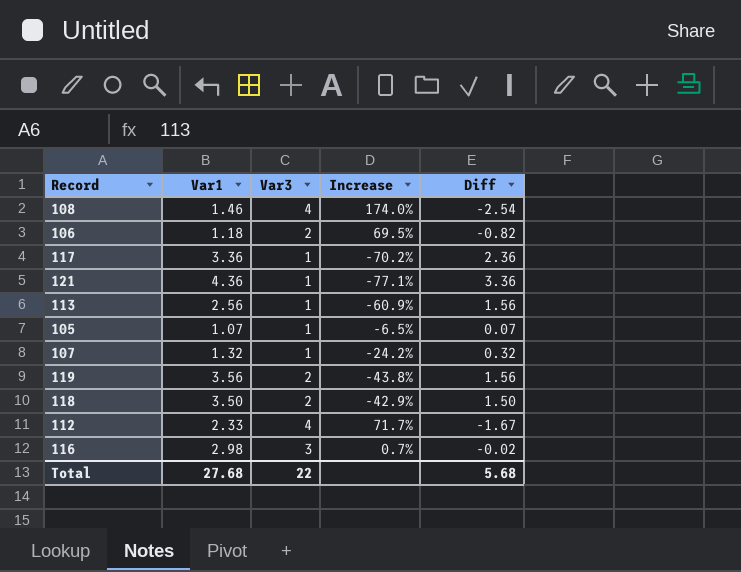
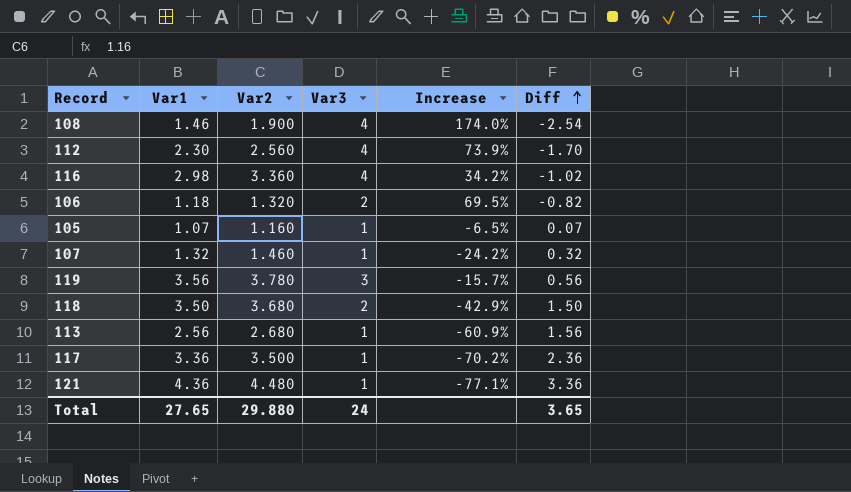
row order: none -> Diff ascending
column Var2 | position: none -> 3
112 | Var1: 2.33 -> 2.30
112 | Increase: 71.7% -> 73.9%
112 | Diff: -1.67 -> -1.70
116 | Var3: 3 -> 4
116 | Increase: 0.7% -> 34.2%
116 | Diff: -0.02 -> -1.02
119 | Var3: 2 -> 3
119 | Increase: -43.8% -> -15.7%
119 | Diff: 1.56 -> 0.56
Total | Var1: 27.68 -> 27.65
Total | Var3: 22 -> 24
Total | Diff: 5.68 -> 3.65

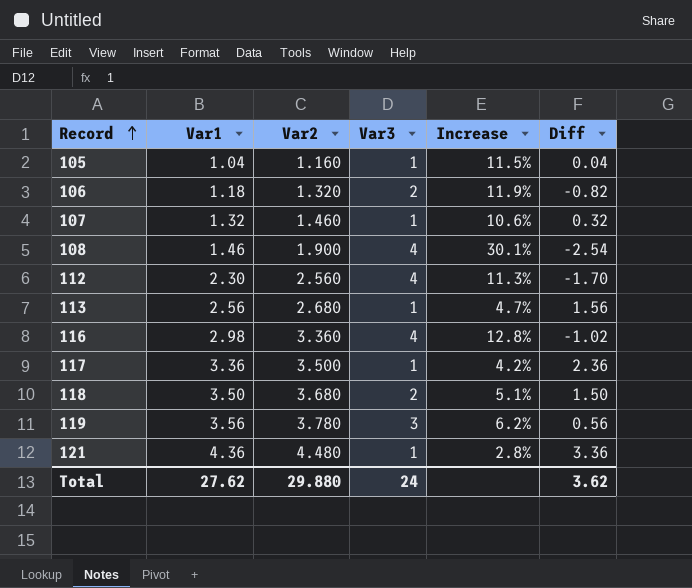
row order: Diff ascending -> Record ascending
column Increase | formula: ([Var3] - [Var1]) / [Var1] -> ([Var2] - [Var1]) / [Var1]
105 | Var1: 1.07 -> 1.04
105 | Diff: 0.07 -> 0.04
Total | Var1: 27.65 -> 27.62
Total | Diff: 3.65 -> 3.62

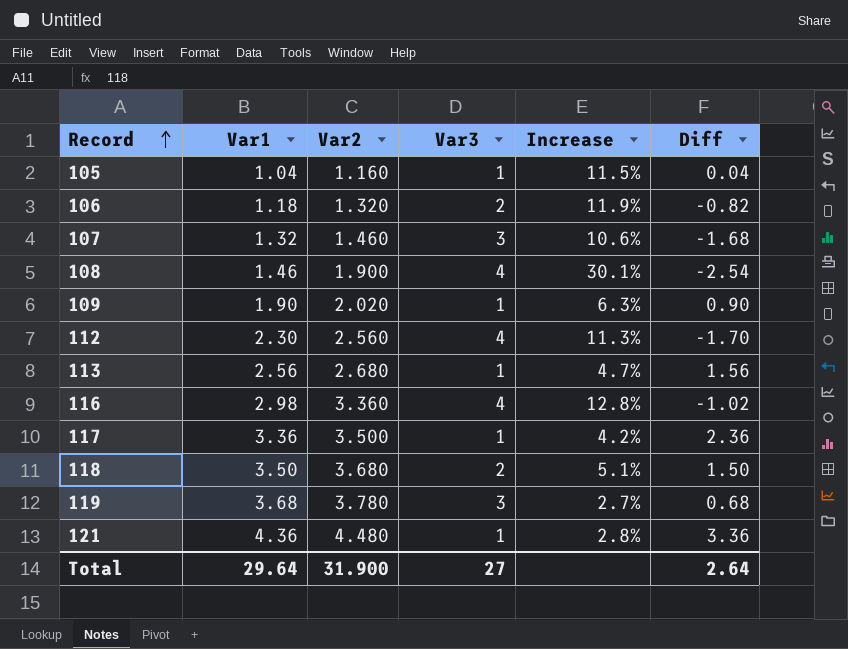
107 | Var3: 1 -> 3
107 | Diff: 0.32 -> -1.68
row 109: none -> 1.90 | 2.020 | 1 | 6.3% | 0.90
119 | Var1: 3.56 -> 3.68
119 | Increase: 6.2% -> 2.7%
119 | Diff: 0.56 -> 0.68
Total | Var1: 27.62 -> 29.64
Total | Var2: 29.880 -> 31.900
Total | Var3: 24 -> 27
Total | Diff: 3.62 -> 2.64

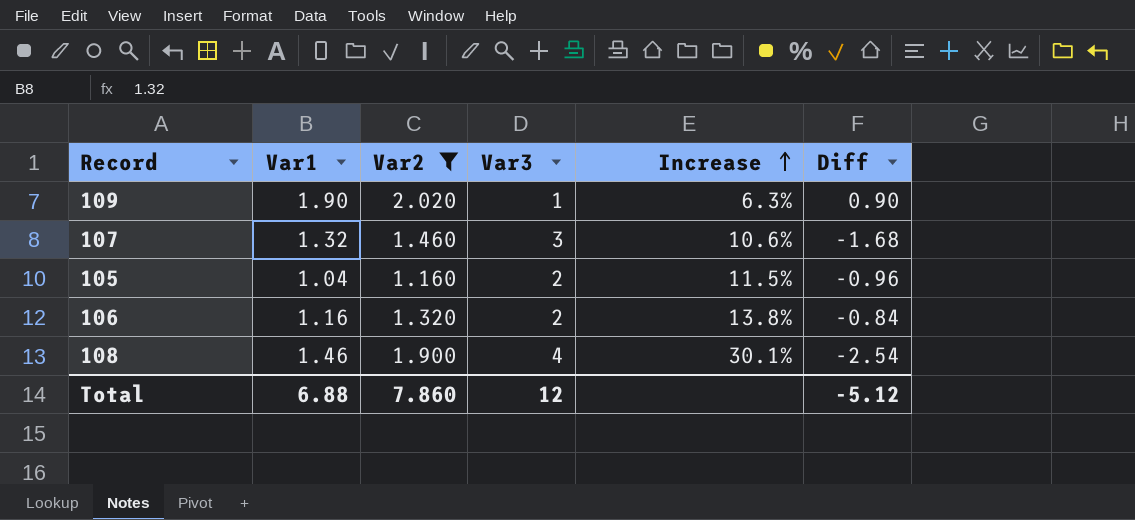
filter: none -> Var2 <= 2.020
row order: Record ascending -> Increase ascending
105 | Var3: 1 -> 2
105 | Diff: 0.04 -> -0.96
106 | Var1: 1.18 -> 1.16
106 | Increase: 11.9% -> 13.8%
106 | Diff: -0.82 -> -0.84
Total | Var1: 29.64 -> 6.88
Total | Var2: 31.900 -> 7.860
Total | Var3: 27 -> 12
Total | Diff: 2.64 -> -5.12

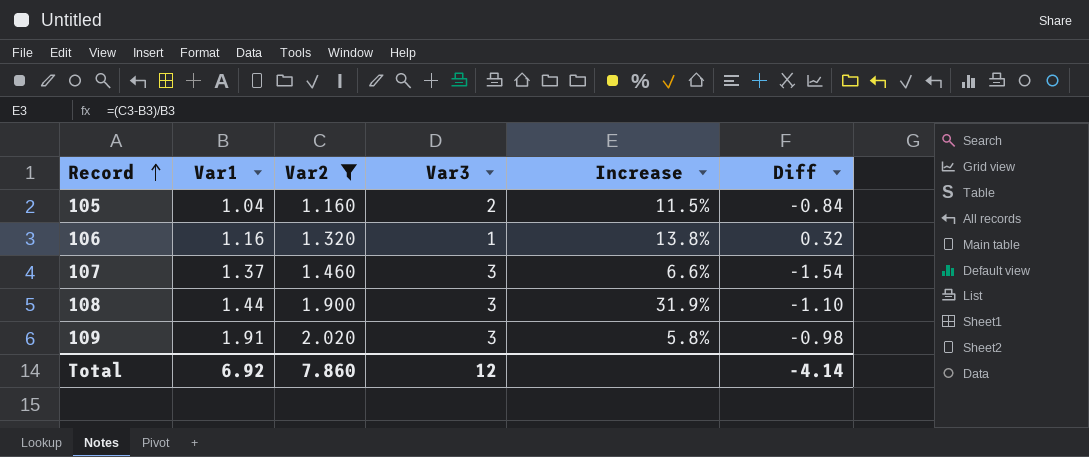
row order: Increase ascending -> Record ascending
column Diff | formula: [Var1] - [Var3] -> [Var2] - [Var3]
106 | Var3: 2 -> 1
107 | Var1: 1.32 -> 1.37
107 | Increase: 10.6% -> 6.6%
108 | Var1: 1.46 -> 1.44
108 | Var3: 4 -> 3
108 | Increase: 30.1% -> 31.9%
109 | Var1: 1.90 -> 1.91
109 | Var3: 1 -> 3
109 | Increase: 6.3% -> 5.8%
Total | Var1: 6.88 -> 6.92
Total | Diff: -5.12 -> -4.14

